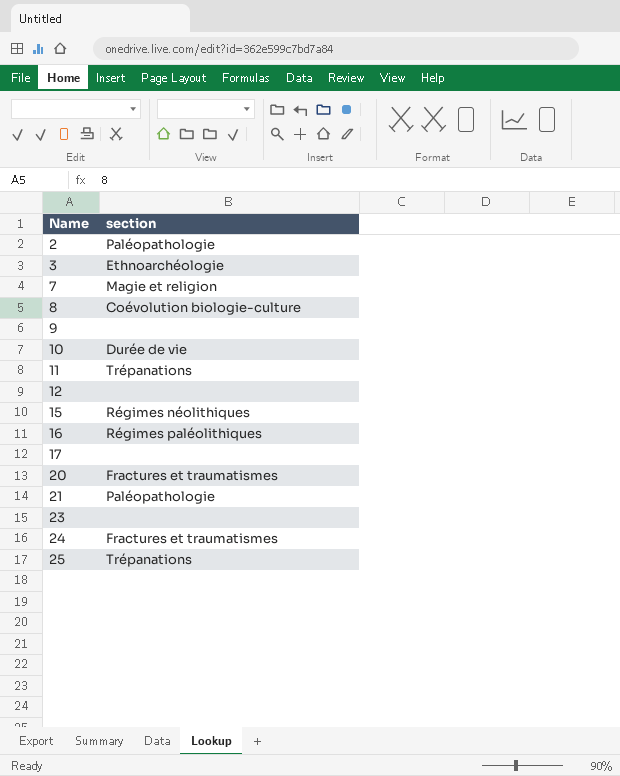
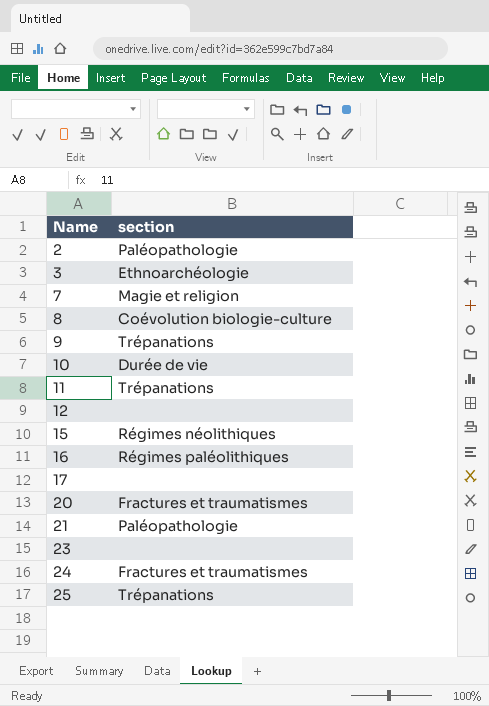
9 | section: none -> Trépanations

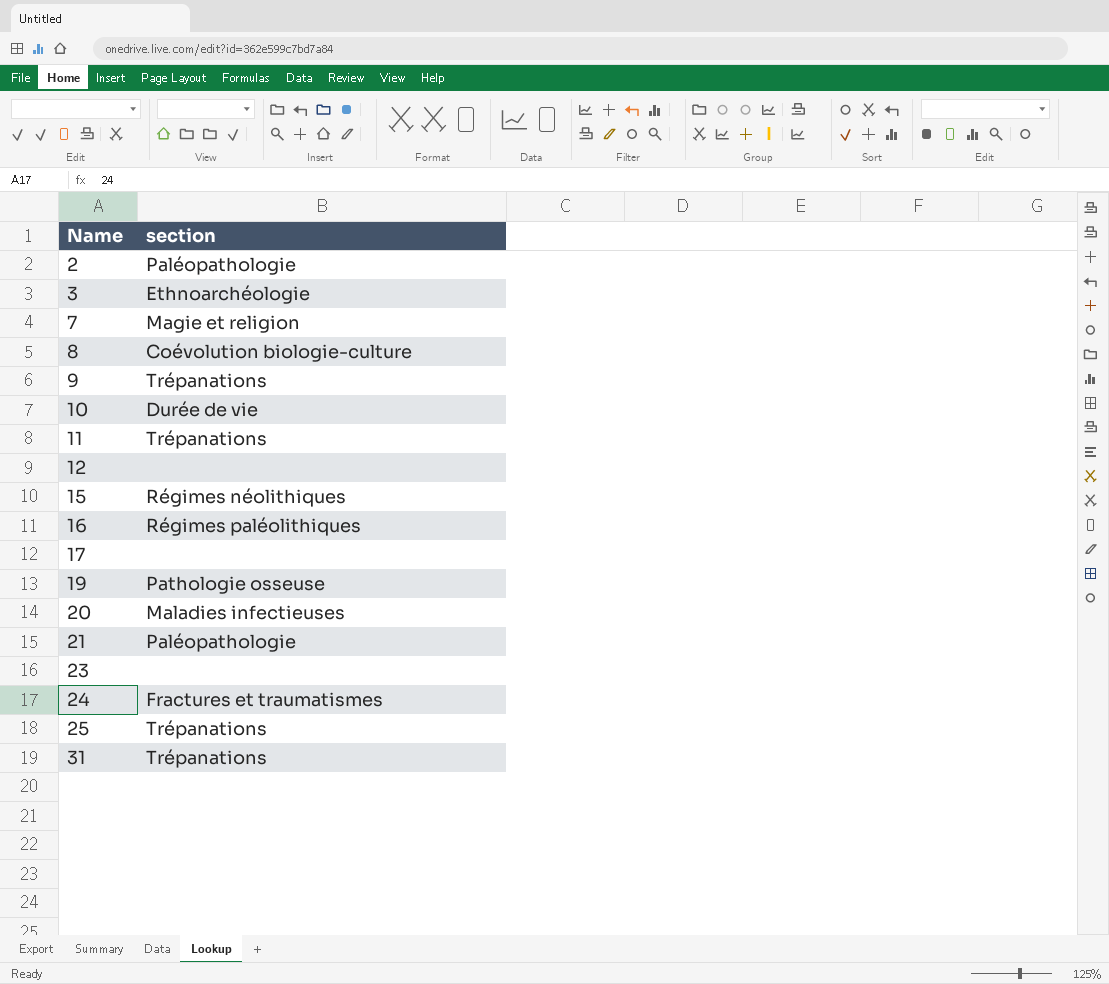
row 19: none -> Pathologie osseuse
20 | section: Fractures et traumatismes -> Maladies infectieuses
row 31: none -> Trépanations

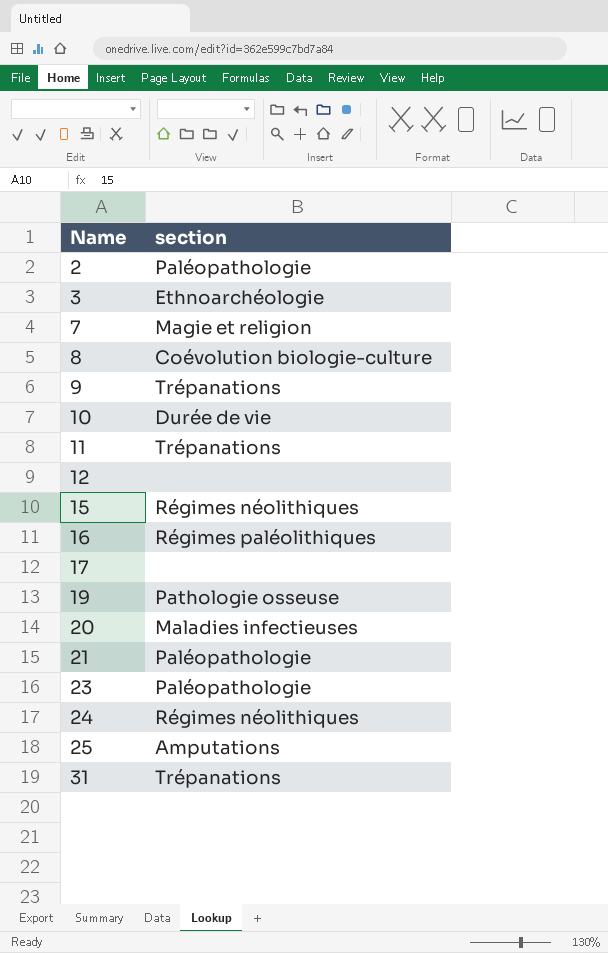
23 | section: none -> Paléopathologie
24 | section: Fractures et traumatismes -> Régimes néolithiques
25 | section: Trépanations -> Amputations

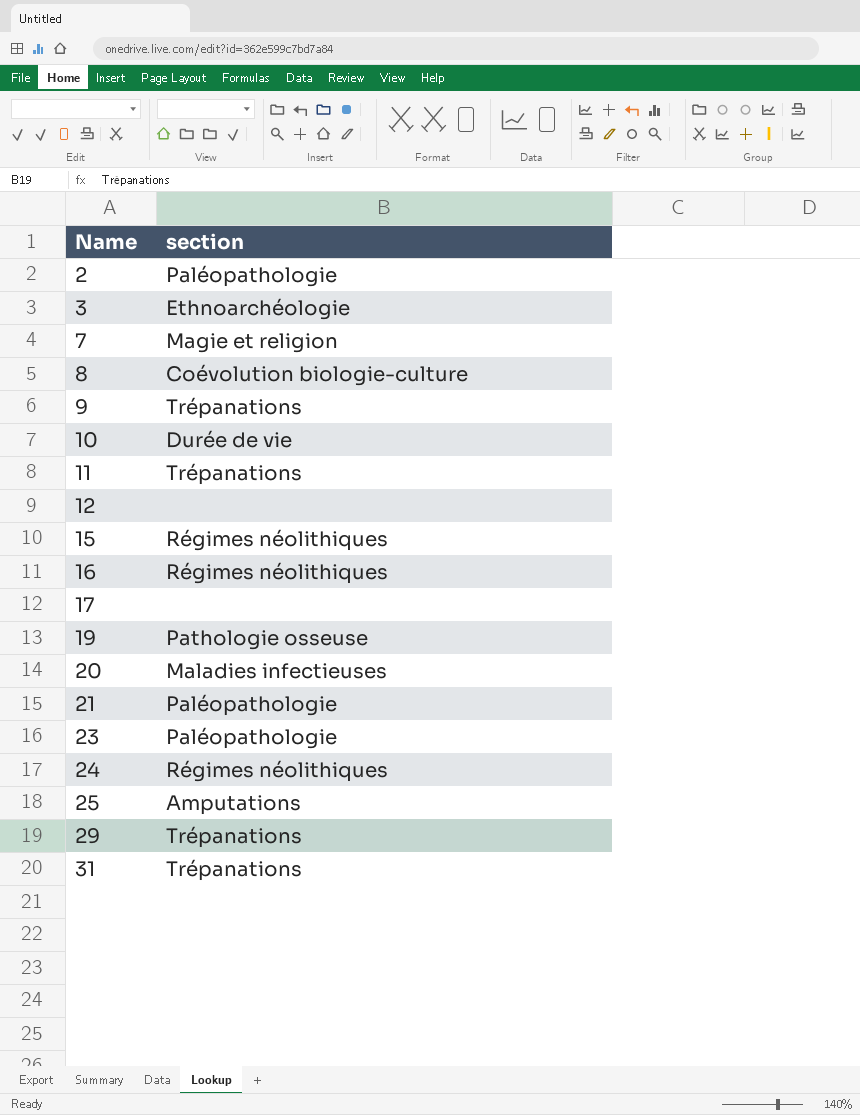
16 | section: Régimes paléolithiques -> Régimes néolithiques
row 29: none -> Trépanations

